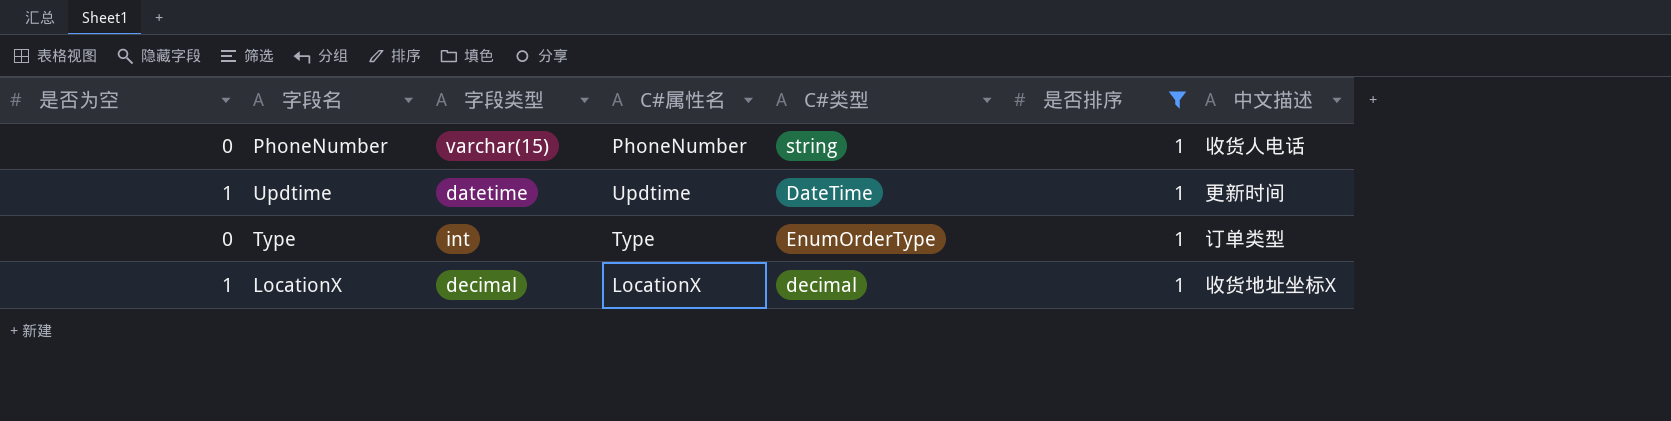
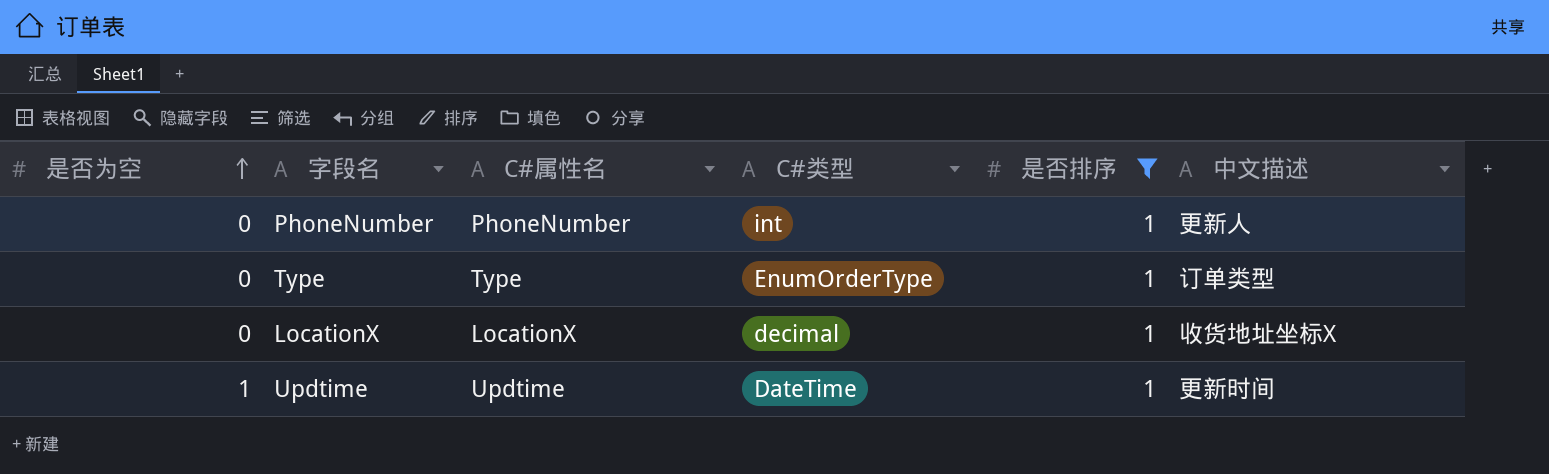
row order: none -> 是否为空 ascending
column 字段类型 | position: 3 -> none
PhoneNumber | C#类型: string -> int
PhoneNumber | 中文描述: 收货人电话 -> 更新人
LocationX | 是否为空: 1 -> 0

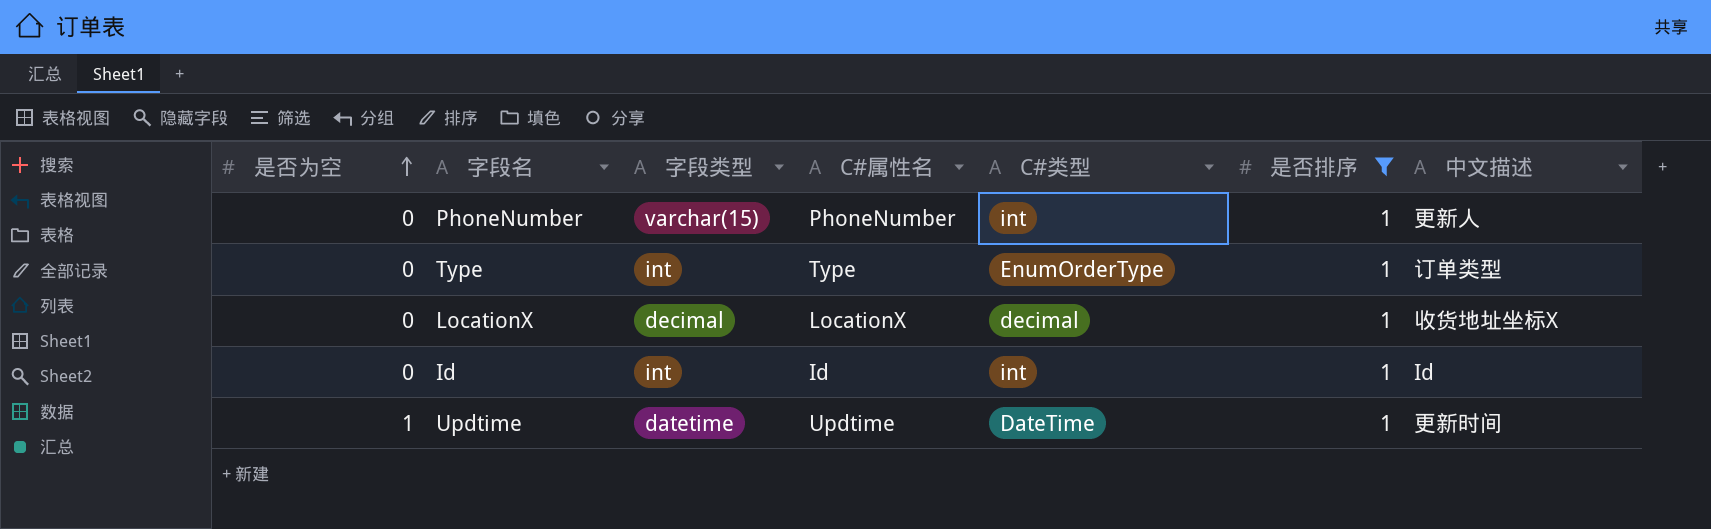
column 字段类型 | position: none -> 3
row Id: none -> 0 | int | Id | int | 1 | Id

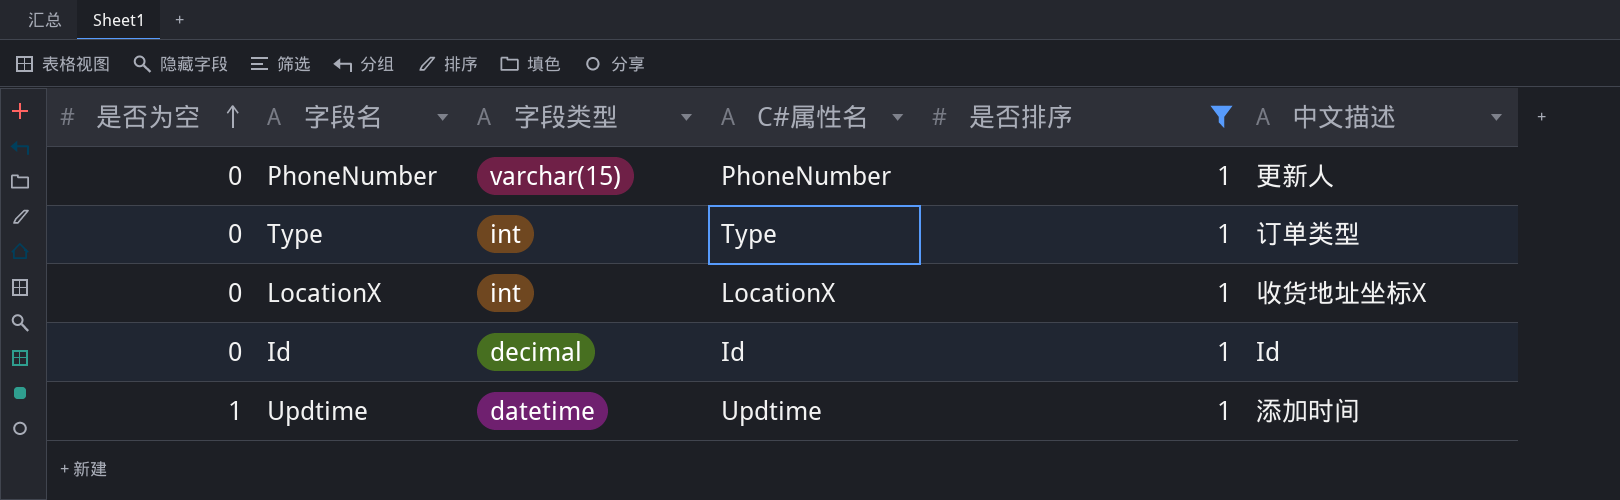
column C#类型 | position: 5 -> none
LocationX | 字段类型: decimal -> int
Id | 字段类型: int -> decimal
Updtime | 中文描述: 更新时间 -> 添加时间

